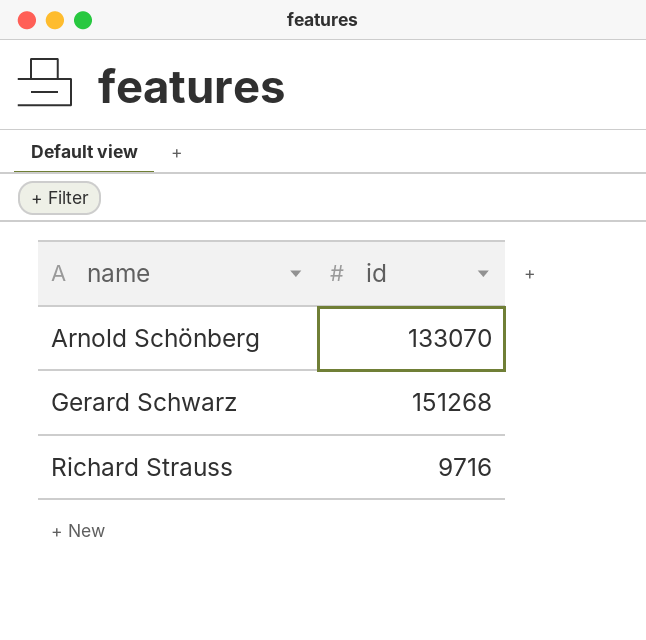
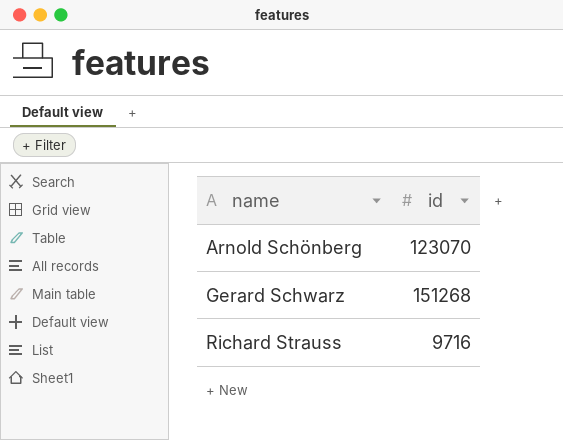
Arnold Schönberg | id: 133070 -> 123070

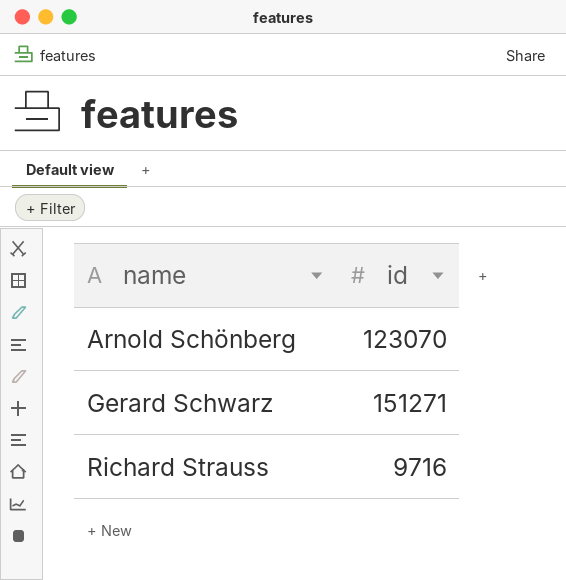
Gerard Schwarz | id: 151268 -> 151271

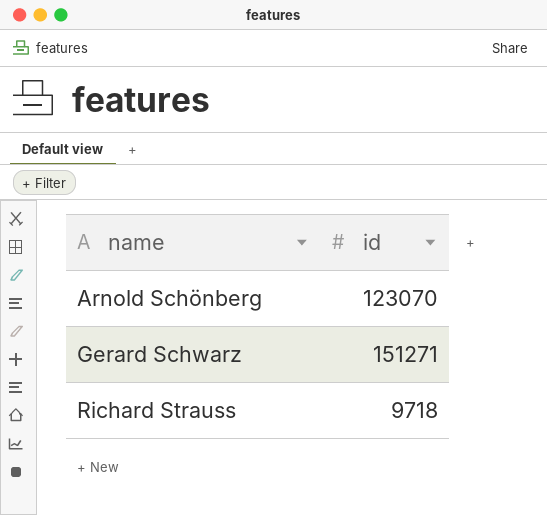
Richard Strauss | id: 9716 -> 9718

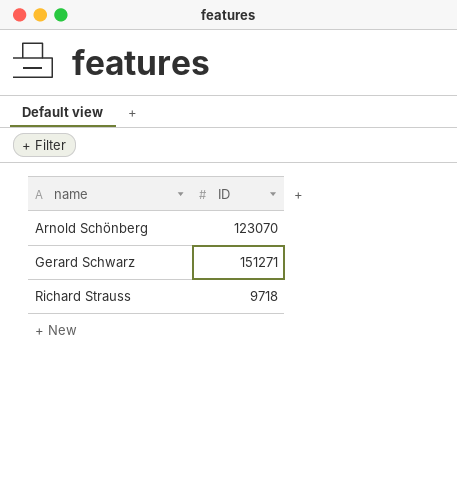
column name: id -> ID

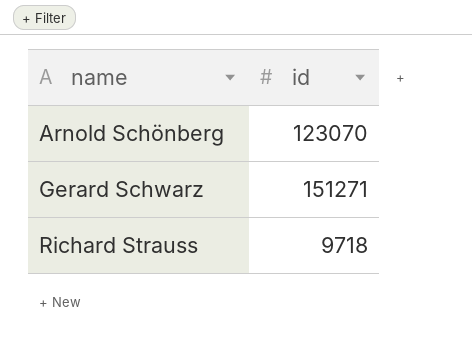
column name: ID -> id

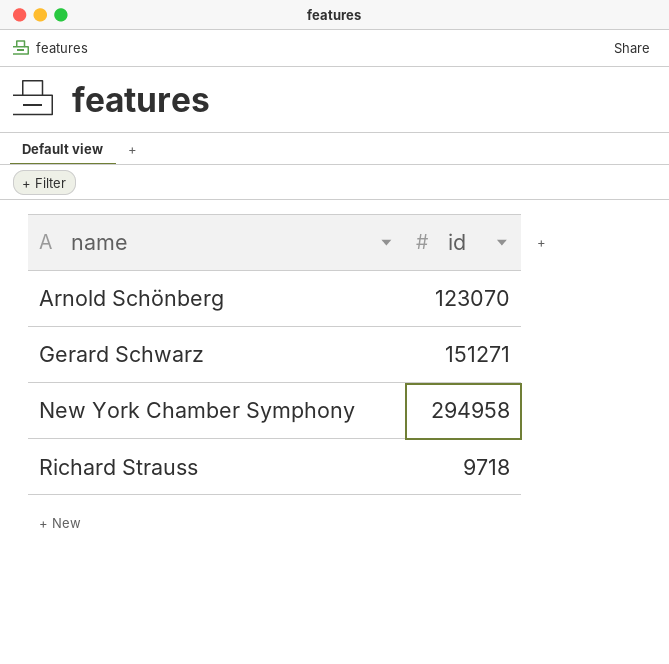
row New York Chamber Symphony: none -> 294958

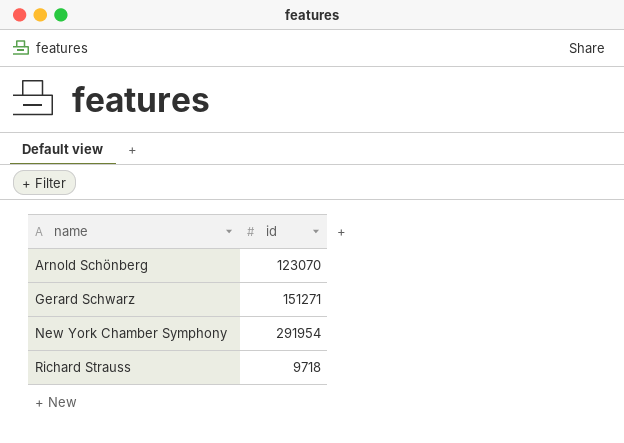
New York Chamber Symphony | id: 294958 -> 291954

